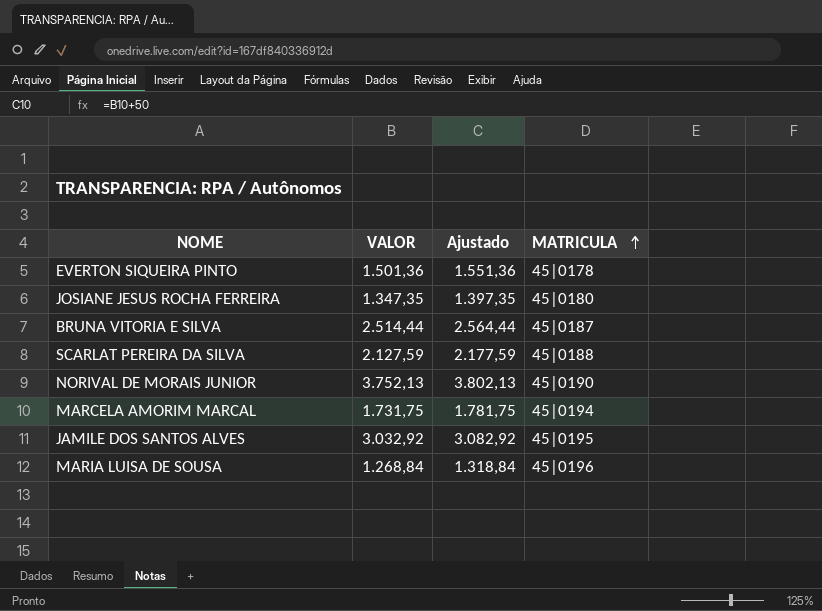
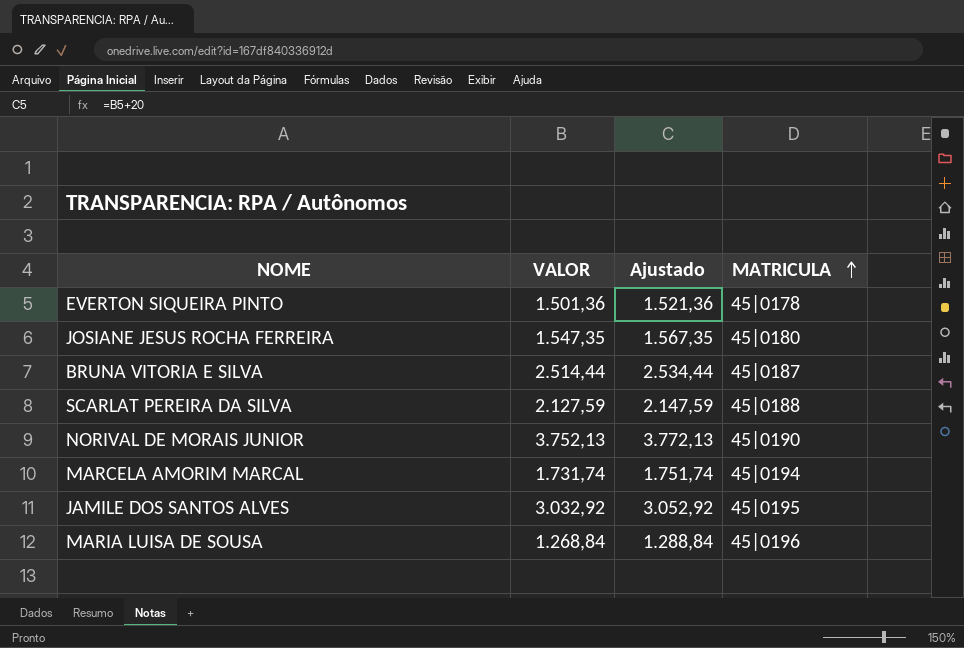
column Ajustado | formula: [VALOR] + 50 -> [VALOR] + 20
JOSIANE JESUS ROCHA FERREIRA | VALOR: 1.347,35 -> 1.547,35
MARCELA AMORIM MARCAL | VALOR: 1.731,75 -> 1.731,74

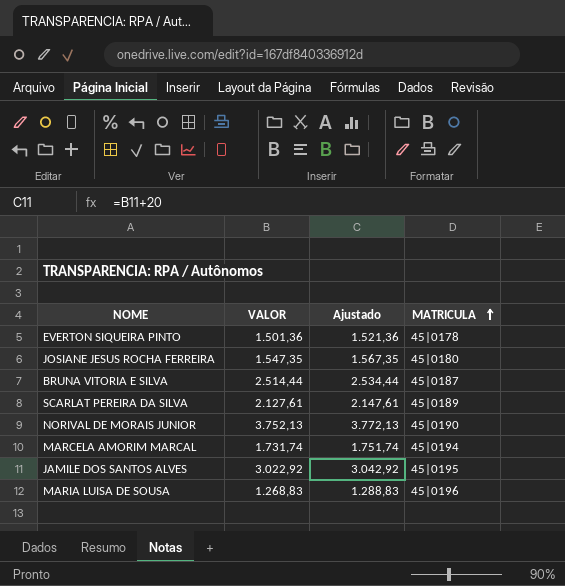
SCARLAT PEREIRA DA SILVA | VALOR: 2.127,59 -> 2.127,61
SCARLAT PEREIRA DA SILVA | Ajustado: 2.147,59 -> 2.147,61
SCARLAT PEREIRA DA SILVA | MATRICULA: 45|0188 -> 45|0189
JAMILE DOS SANTOS ALVES | VALOR: 3.032,92 -> 3.022,92
JAMILE DOS SANTOS ALVES | Ajustado: 3.052,92 -> 3.042,92
MARIA LUISA DE SOUSA | VALOR: 1.268,84 -> 1.268,83
MARIA LUISA DE SOUSA | Ajustado: 1.288,84 -> 1.288,83

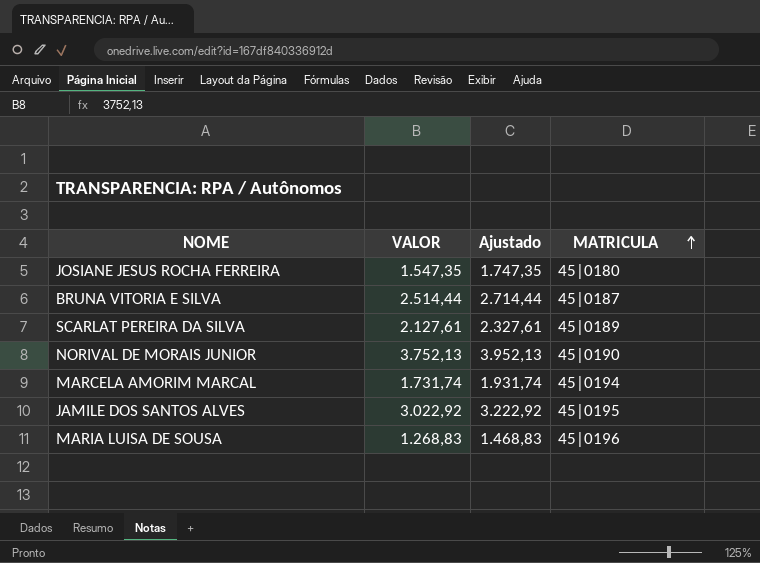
column Ajustado | formula: [VALOR] + 20 -> [VALOR] + 200
row EVERTON SIQUEIRA PINTO: 1.501,36 | 1.521,36 | 45|0178 -> none

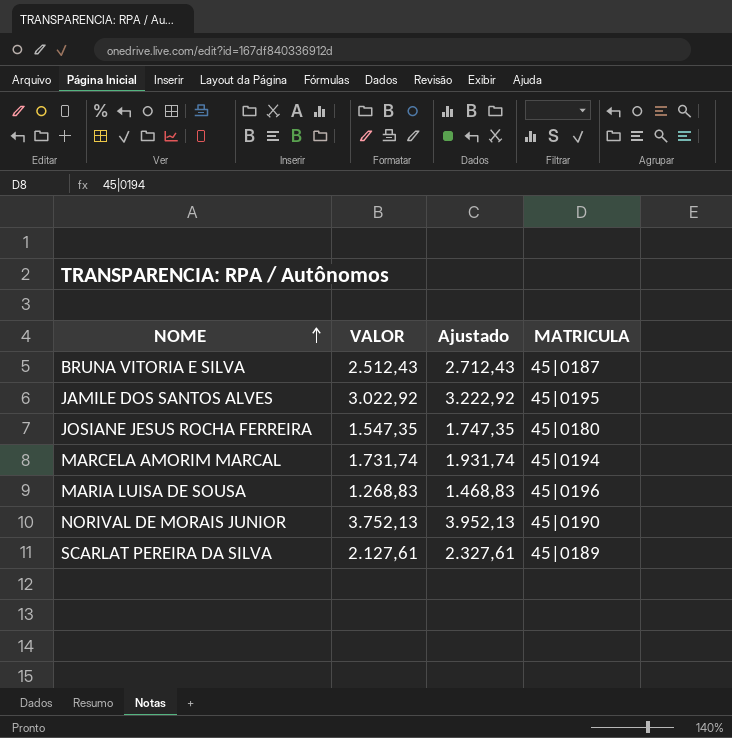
row order: MATRICULA ascending -> NOME ascending
BRUNA VITORIA E SILVA | VALOR: 2.514,44 -> 2.512,43
BRUNA VITORIA E SILVA | Ajustado: 2.714,44 -> 2.712,43

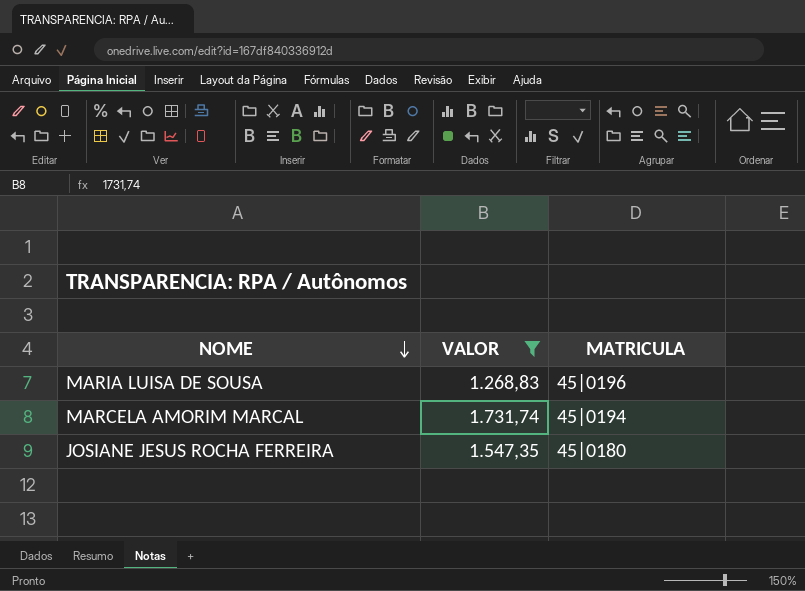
filter: none -> VALOR <= 1.731,74
row order: NOME ascending -> NOME descending
column Ajustado | formula: [VALOR] + 200 -> none

